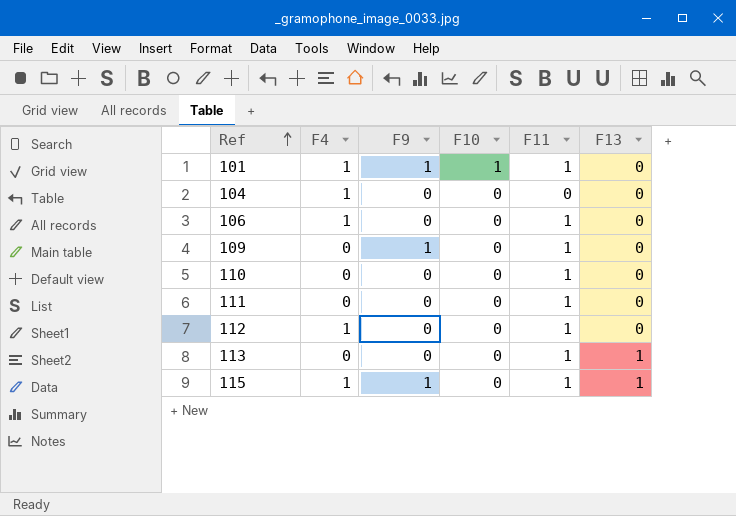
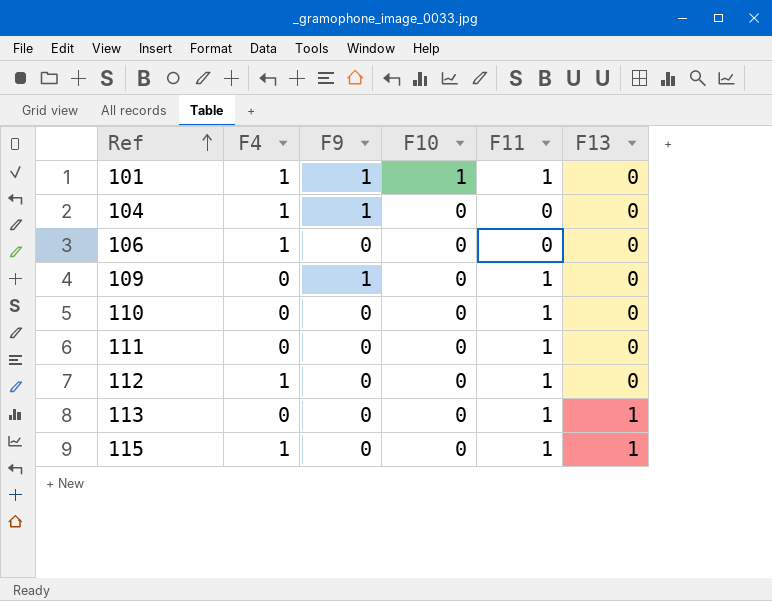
104 | F9: 0 -> 1
106 | F11: 1 -> 0
115 | F9: 1 -> 0

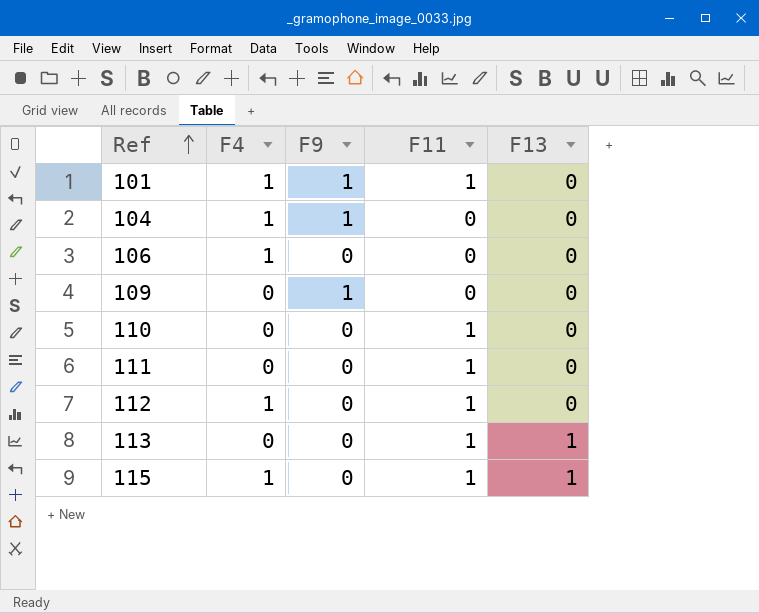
column F10 | position: 4 -> none
109 | F11: 1 -> 0

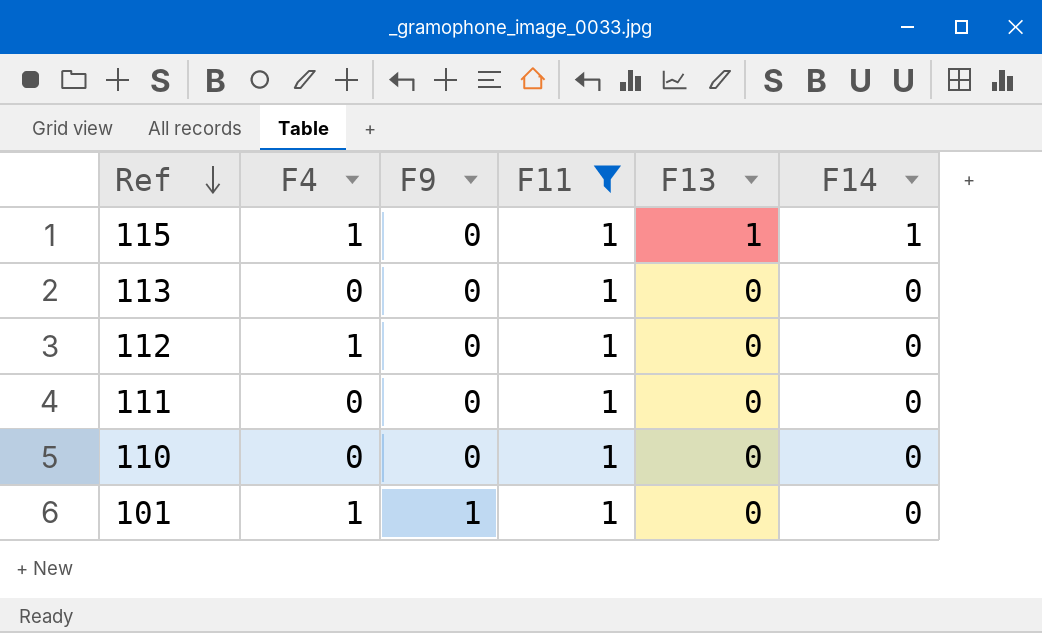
filter: none -> F11 = 1
row order: Ref ascending -> Ref descending
column F14 | position: none -> 6
113 | F13: 1 -> 0

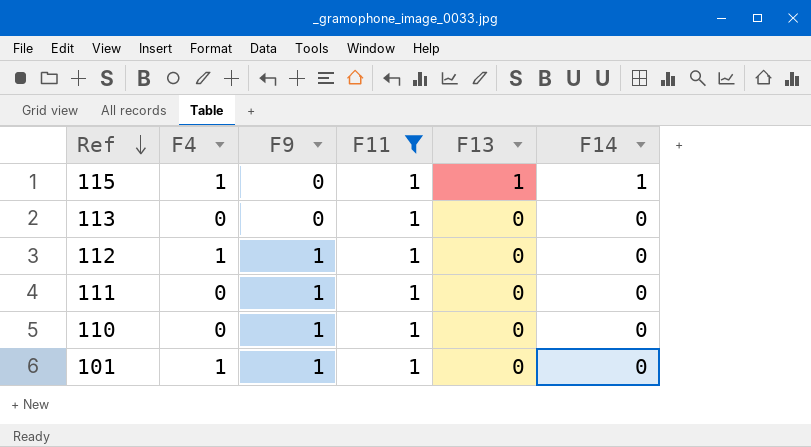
112 | F9: 0 -> 1
111 | F9: 0 -> 1
110 | F9: 0 -> 1

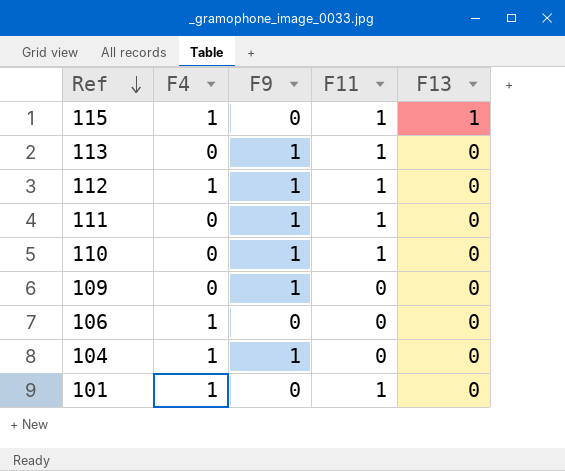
filter: F11 = 1 -> none
column F14 | position: 6 -> none
113 | F9: 0 -> 1
101 | F9: 1 -> 0

